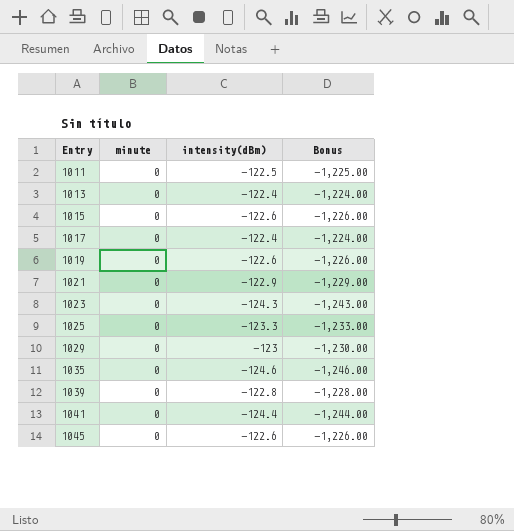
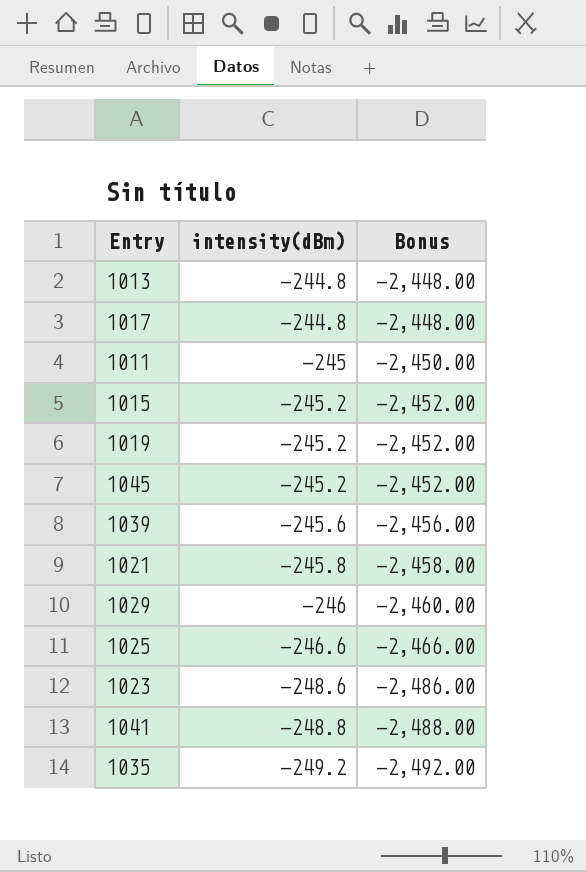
row order: Entry ascending -> intensity(dBm) descending
column minute | position: 2 -> none
1013 | intensity(dBm): -122.4 -> -244.8
1013 | Bonus: -1,224.00 -> -2,448.00
1017 | intensity(dBm): -122.4 -> -244.8
1017 | Bonus: -1,224.00 -> -2,448.00
1011 | intensity(dBm): -122.5 -> -245
1011 | Bonus: -1,225.00 -> -2,450.00
1015 | intensity(dBm): -122.6 -> -245.2
1015 | Bonus: -1,226.00 -> -2,452.00
1019 | intensity(dBm): -122.6 -> -245.2
1019 | Bonus: -1,226.00 -> -2,452.00
1045 | intensity(dBm): -122.6 -> -245.2
1045 | Bonus: -1,226.00 -> -2,452.00
1039 | intensity(dBm): -122.8 -> -245.6
1039 | Bonus: -1,228.00 -> -2,456.00
1021 | intensity(dBm): -122.9 -> -245.8
1021 | Bonus: -1,229.00 -> -2,458.00
1029 | intensity(dBm): -123 -> -246
1029 | Bonus: -1,230.00 -> -2,460.00
1025 | intensity(dBm): -123.3 -> -246.6
1025 | Bonus: -1,233.00 -> -2,466.00
1023 | intensity(dBm): -124.3 -> -248.6
1023 | Bonus: -1,243.00 -> -2,486.00
1041 | intensity(dBm): -124.4 -> -248.8
1041 | Bonus: -1,244.00 -> -2,488.00
1035 | intensity(dBm): -124.6 -> -249.2
1035 | Bonus: -1,246.00 -> -2,492.00

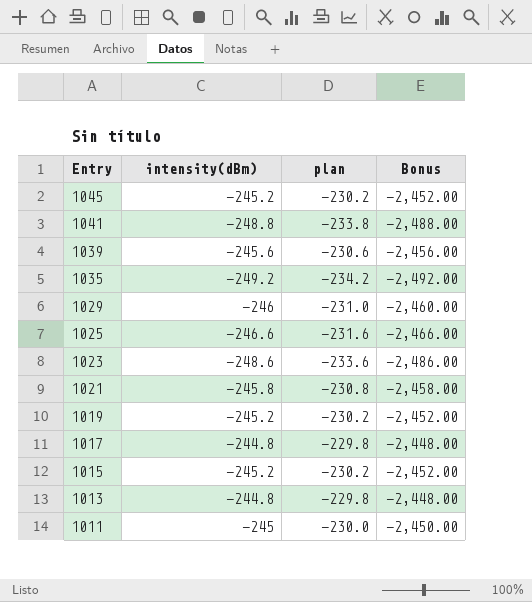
row order: intensity(dBm) descending -> Entry descending
column plan | formula: none -> [intensity(dBm)] + 15

